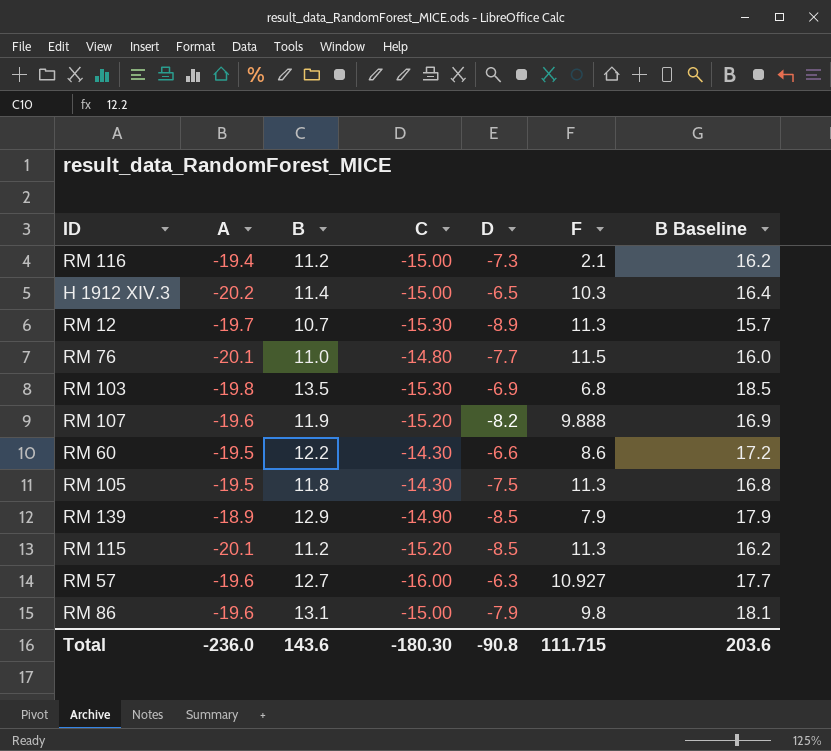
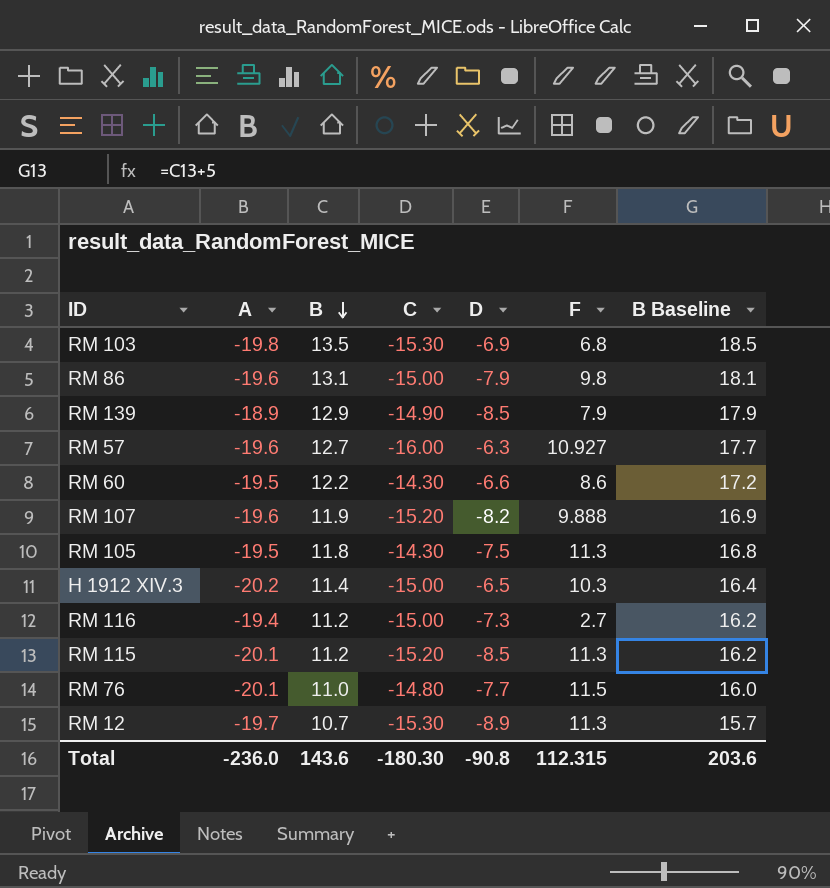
row order: none -> B descending
RM 116 | F: 2.1 -> 2.7
Total | F: 111.715 -> 112.315

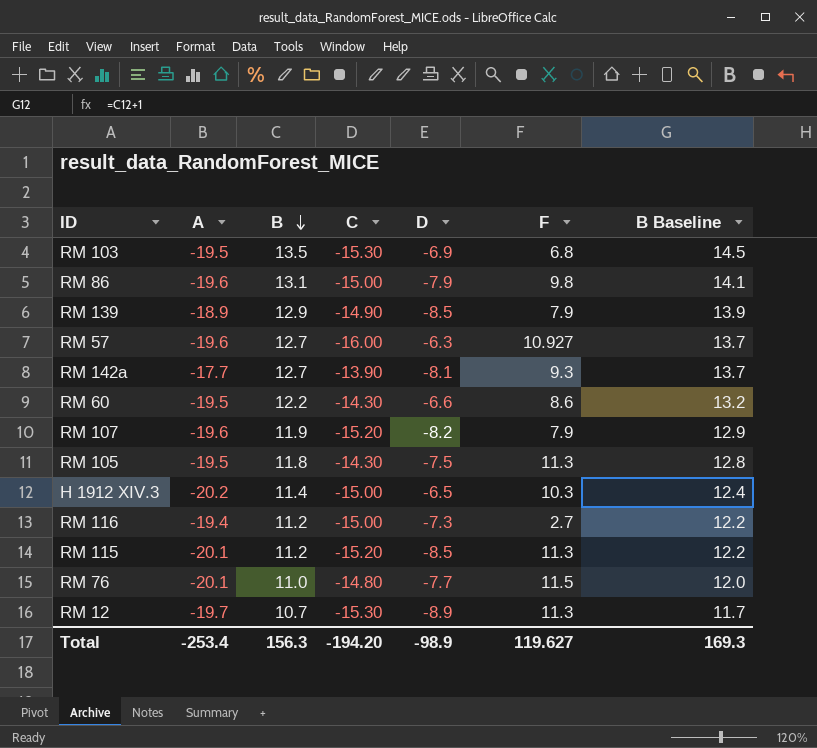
column B Baseline | formula: [B] + 5 -> [B] + 1
RM 103 | A: -19.8 -> -19.5
row RM 142a: none -> -17.7 | 12.7 | -13.90 | -8.1 | 9.3 | 13.7
RM 107 | F: 9.888 -> 7.9
Total | A: -236.0 -> -253.4
Total | B: 143.6 -> 156.3
Total | C: -180.30 -> -194.20
Total | D: -90.8 -> -98.9
Total | F: 112.315 -> 119.627
Total | B Baseline: 203.6 -> 169.3

